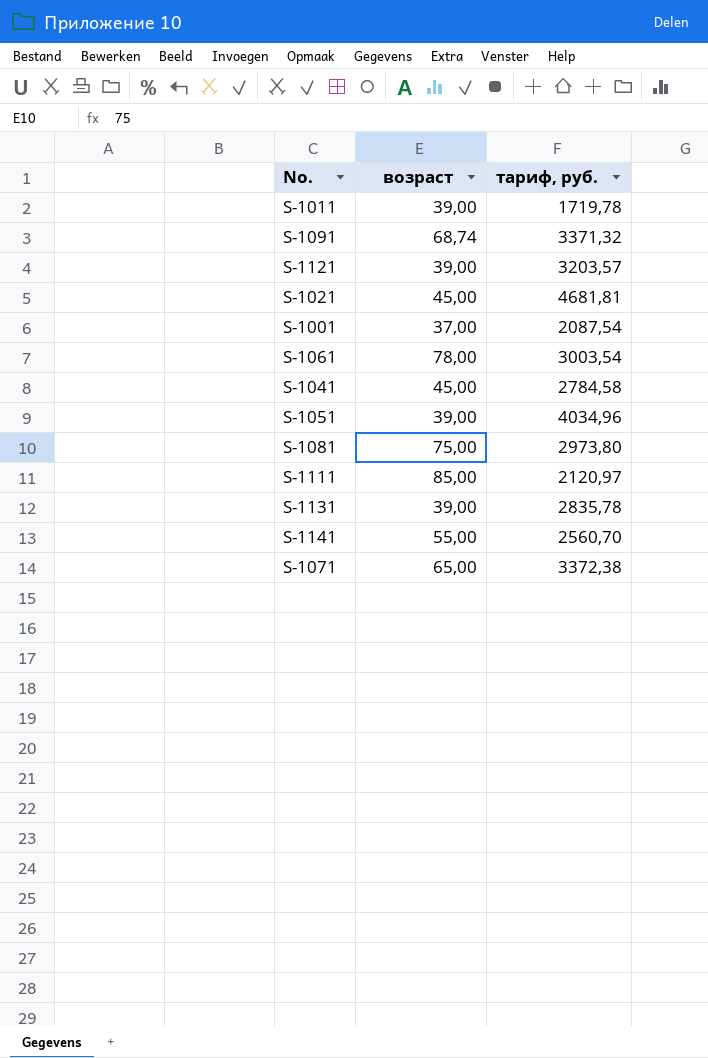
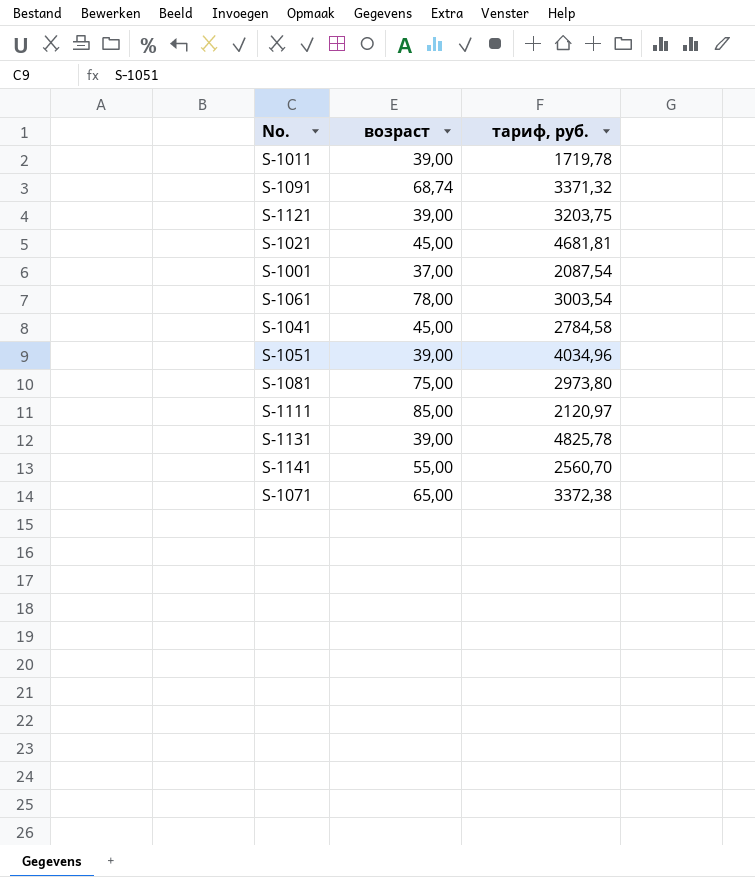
S-1121 | тариф, руб.: 3203,57 -> 3203,75
S-1131 | тариф, руб.: 2835,78 -> 4825,78

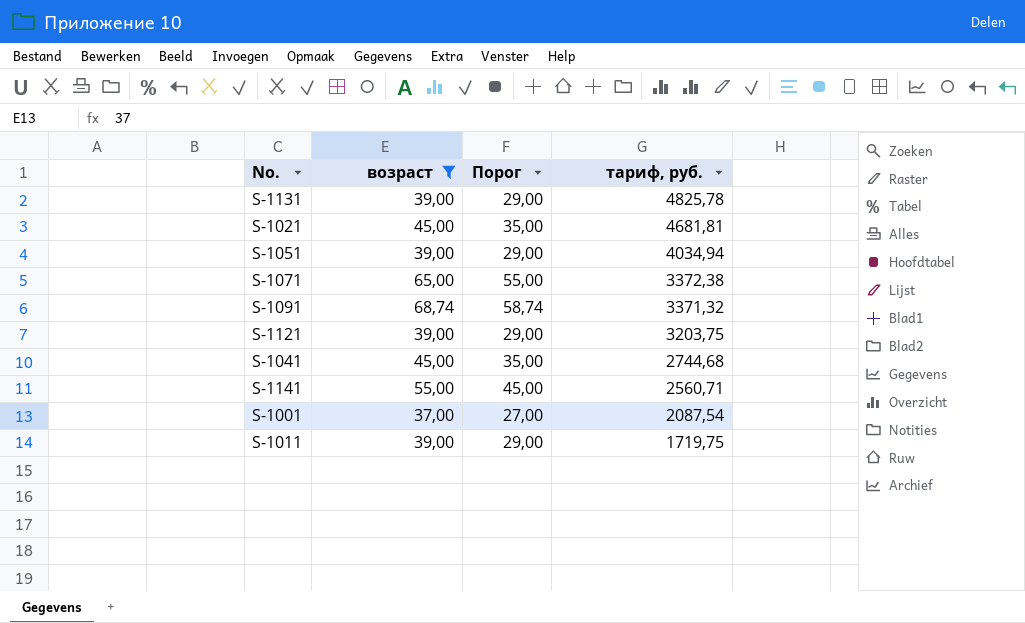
filter: none -> возраст <= 68,74
row order: none -> тариф, руб. descending
column Порог | formula: none -> [возраст] - 10
S-1051 | тариф, руб.: 4034,96 -> 4034,94
S-1041 | тариф, руб.: 2784,58 -> 2744,68
S-1141 | тариф, руб.: 2560,70 -> 2560,71
S-1011 | тариф, руб.: 1719,78 -> 1719,75

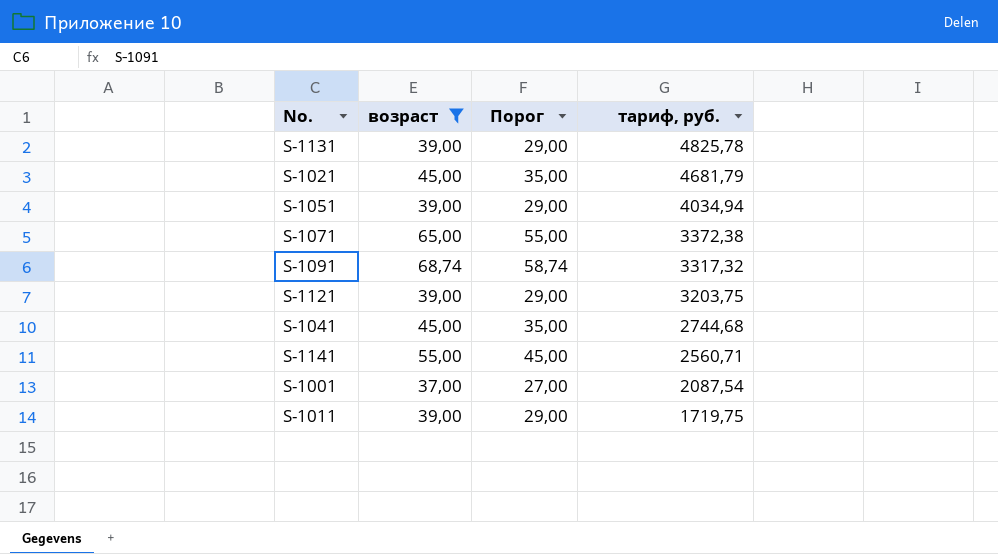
S-1021 | тариф, руб.: 4681,81 -> 4681,79
S-1091 | тариф, руб.: 3371,32 -> 3317,32

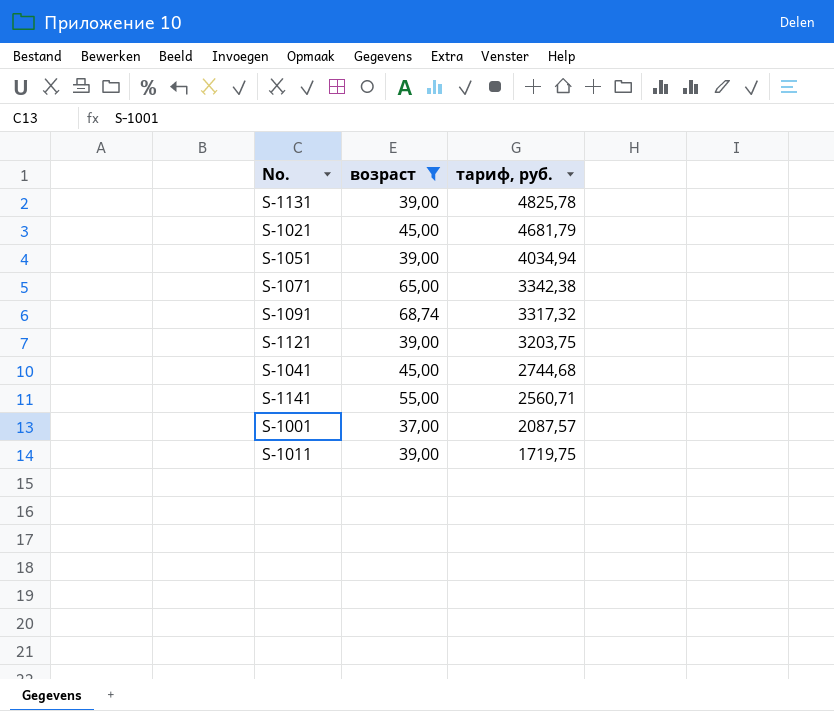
column Порог | formula: [возраст] - 10 -> none
S-1071 | тариф, руб.: 3372,38 -> 3342,38
S-1001 | тариф, руб.: 2087,54 -> 2087,57

